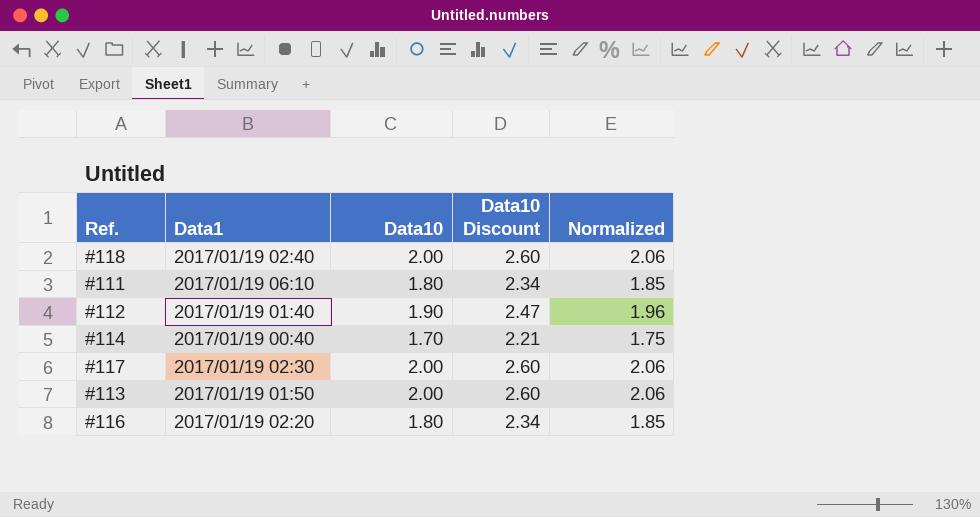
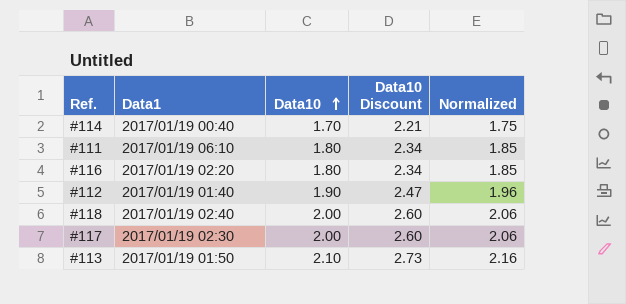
row order: none -> Data10 ascending
#113 | Data10: 2.00 -> 2.10
#113 | Data10 Discount: 2.60 -> 2.73
#113 | Normalized: 2.06 -> 2.16

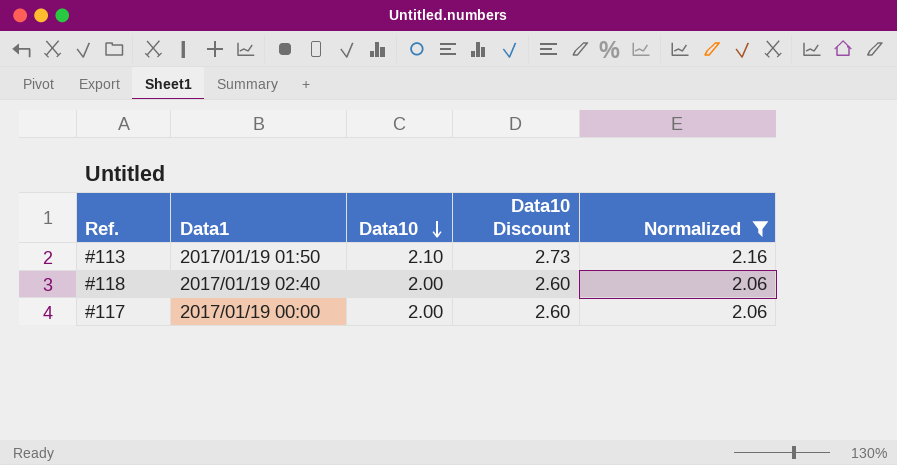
filter: none -> Normalized >= 2.06
row order: Data10 ascending -> Data10 descending
#117 | Data1: 2017/01/19 02:30 -> 2017/01/19 00:00

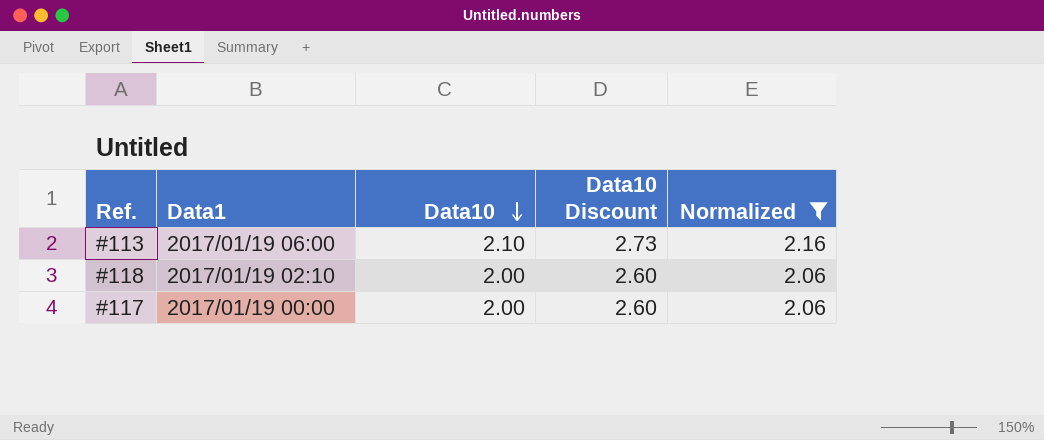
#113 | Data1: 2017/01/19 01:50 -> 2017/01/19 06:00
#118 | Data1: 2017/01/19 02:40 -> 2017/01/19 02:10

